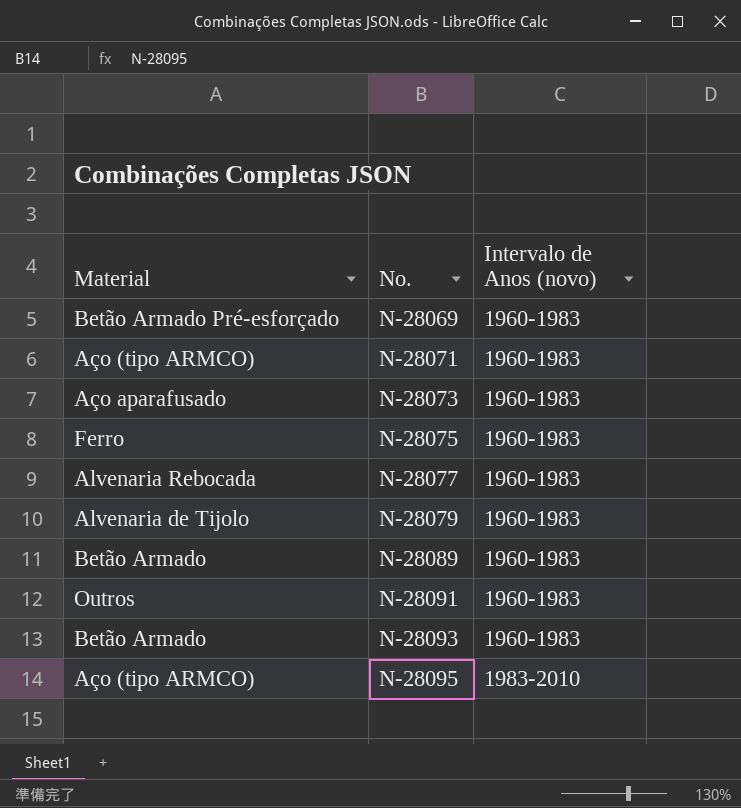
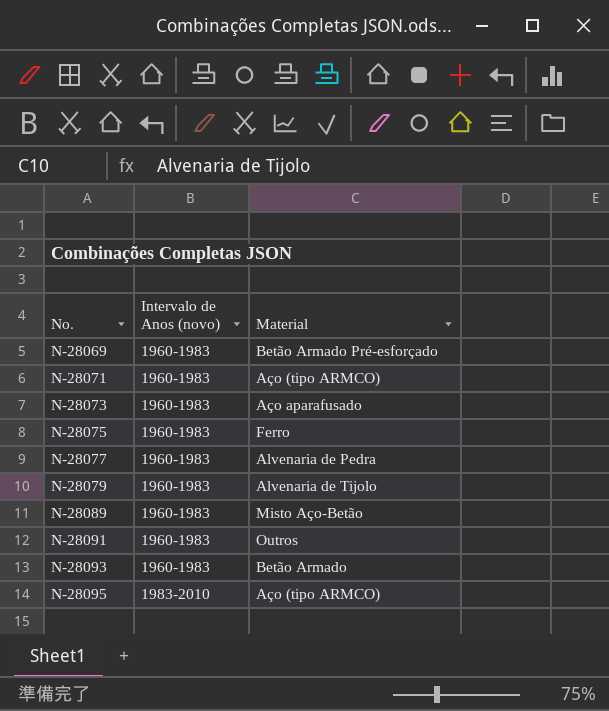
column Material | position: 1 -> 3
N-28077 | Material: Alvenaria Rebocada -> Alvenaria de Pedra
N-28089 | Material: Betão Armado -> Misto Aço-Betão

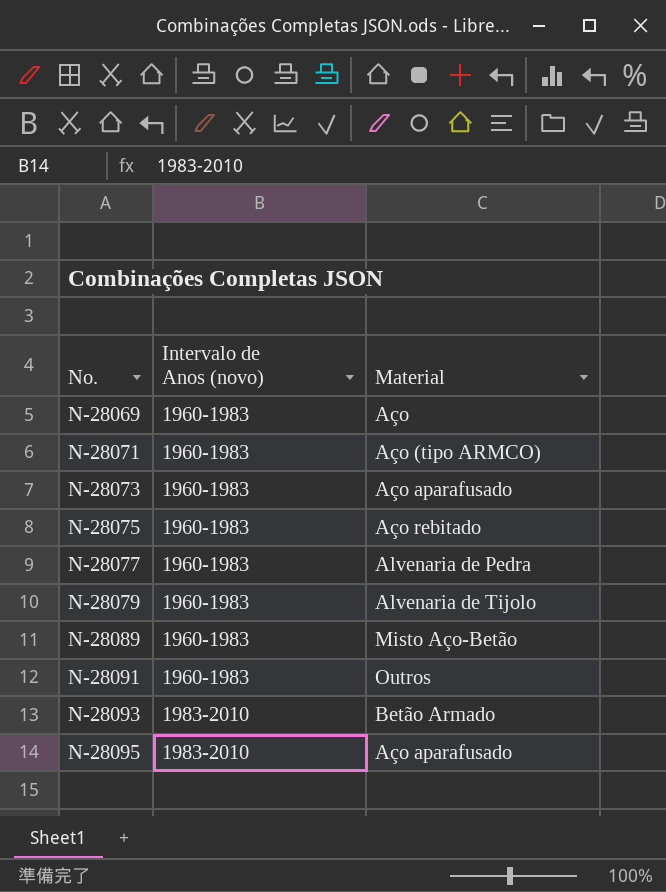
N-28069 | Material: Betão Armado Pré-esforçado -> Aço
N-28075 | Material: Ferro -> Aço rebitado
N-28093 | Intervalo de Anos (novo): 1960-1983 -> 1983-2010
N-28095 | Material: Aço (tipo ARMCO) -> Aço aparafusado

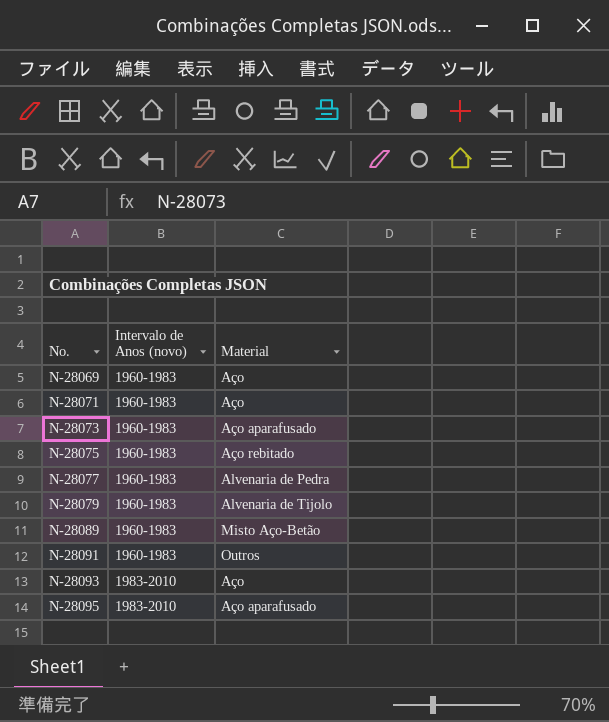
N-28071 | Material: Aço (tipo ARMCO) -> Aço
N-28093 | Material: Betão Armado -> Aço

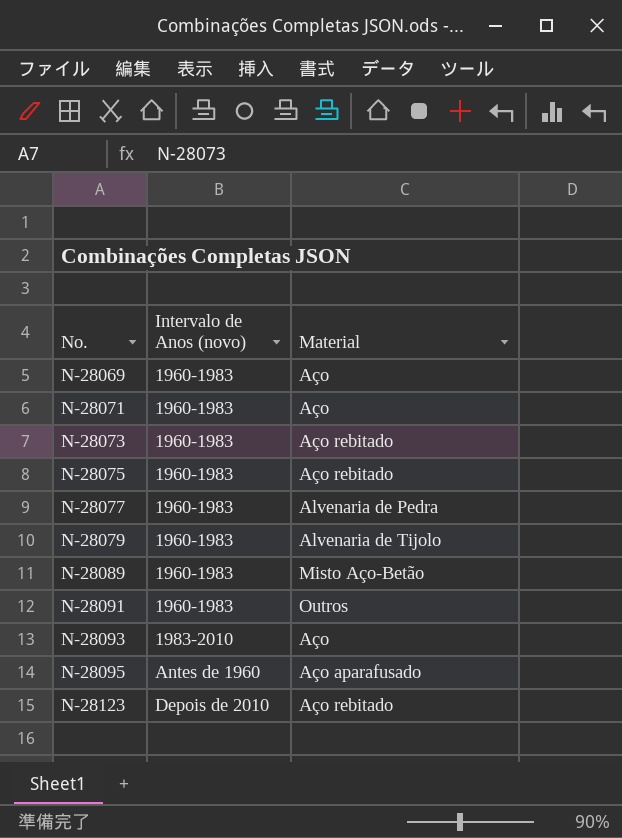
N-28073 | Material: Aço aparafusado -> Aço rebitado
N-28095 | Intervalo de Anos (novo): 1983-2010 -> Antes de 1960
row N-28123: none -> Depois de 2010 | Aço rebitado

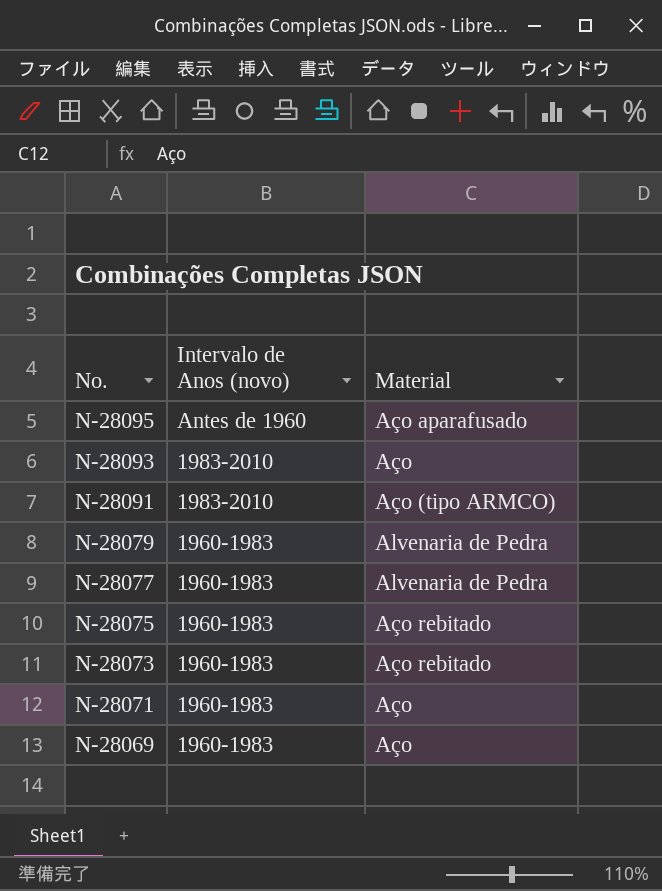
row order: No. ascending -> No. descending
row N-28089: 1960-1983 | Misto Aço-Betão -> none
row N-28123: Depois de 2010 | Aço rebitado -> none
N-28091 | Intervalo de Anos (novo): 1960-1983 -> 1983-2010
N-28091 | Material: Outros -> Aço (tipo ARMCO)
N-28079 | Material: Alvenaria de Tijolo -> Alvenaria de Pedra

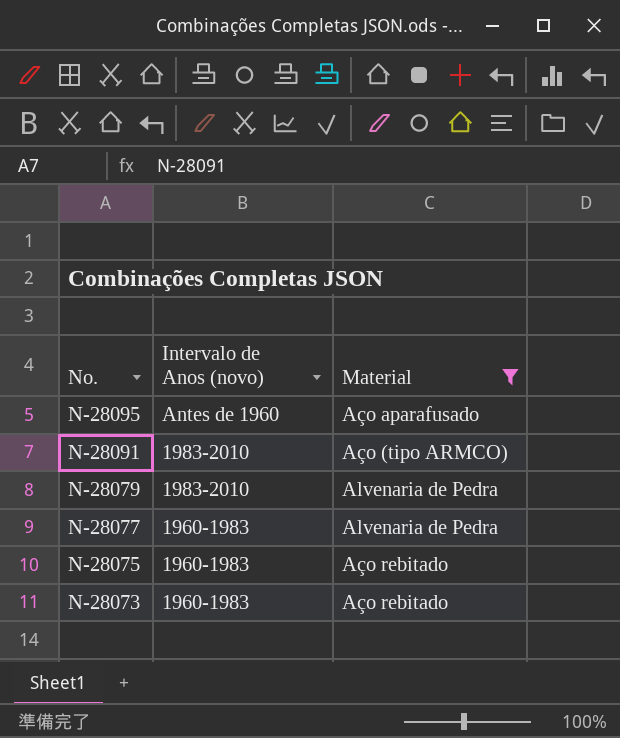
filter: none -> Material != Aço
N-28079 | Intervalo de Anos (novo): 1960-1983 -> 1983-2010

